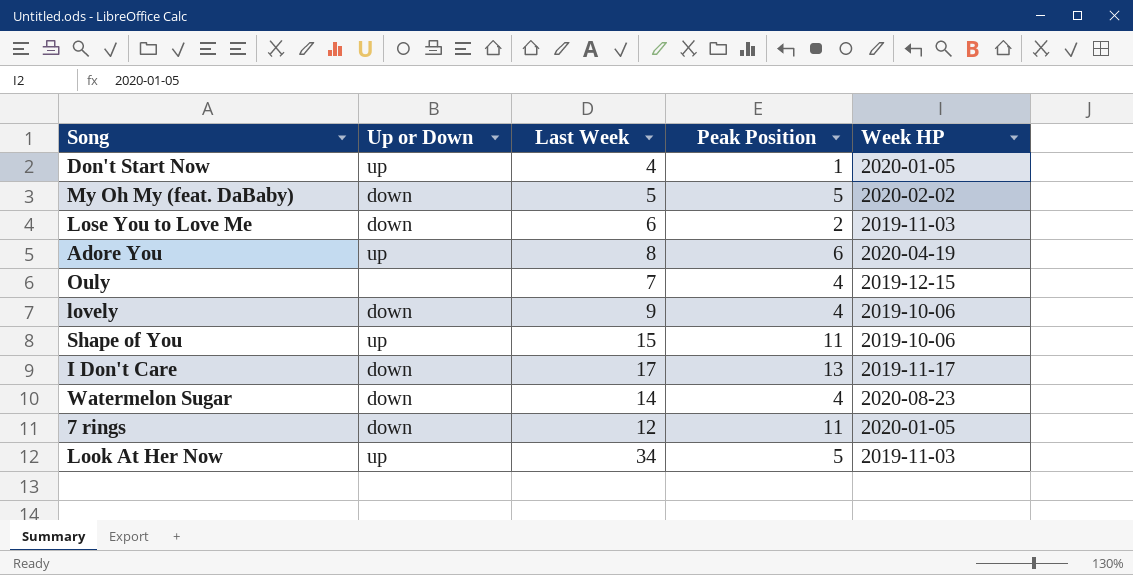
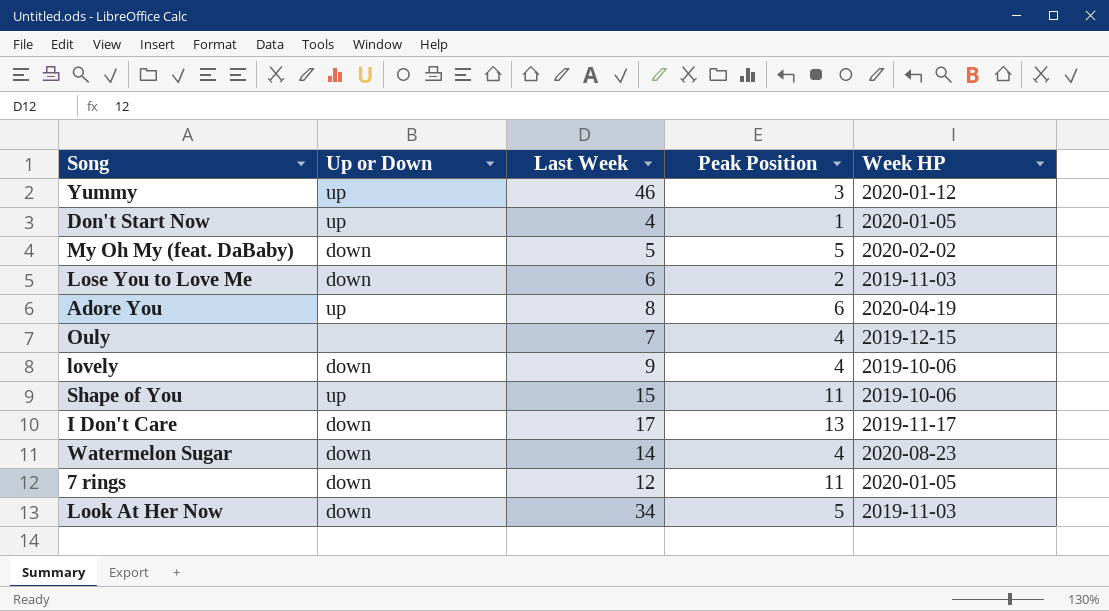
row Yummy: none -> up | 46 | 3 | 2020-01-12
Look At Her Now | Up or Down: up -> down

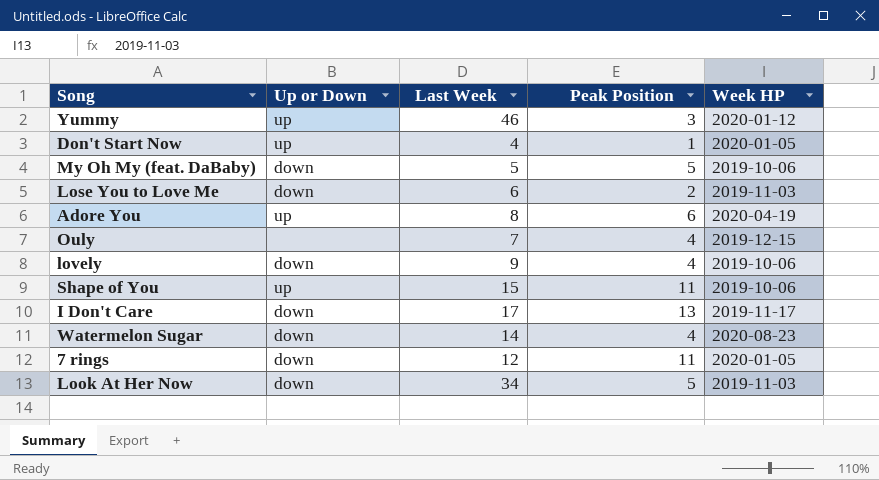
My Oh My (feat. DaBaby) | Week HP: 2020-02-02 -> 2019-10-06

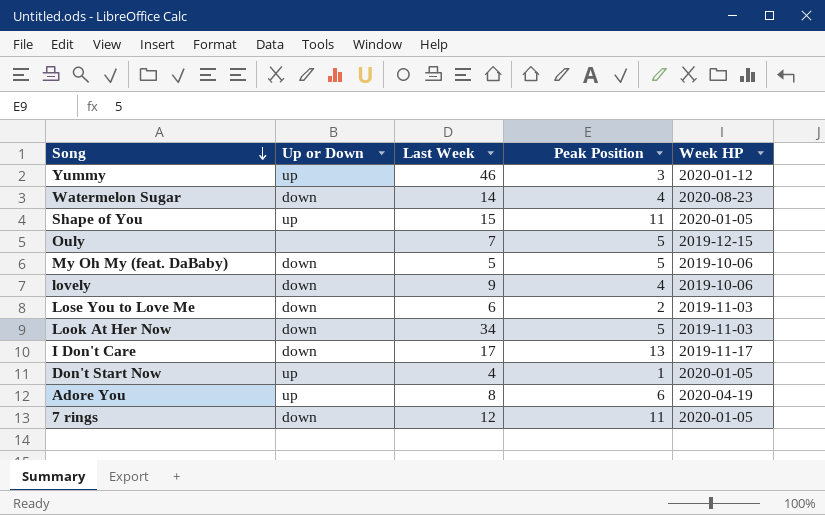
row order: none -> Song descending
Shape of You | Week HP: 2019-10-06 -> 2020-01-05
Ouly | Peak Position: 4 -> 5

